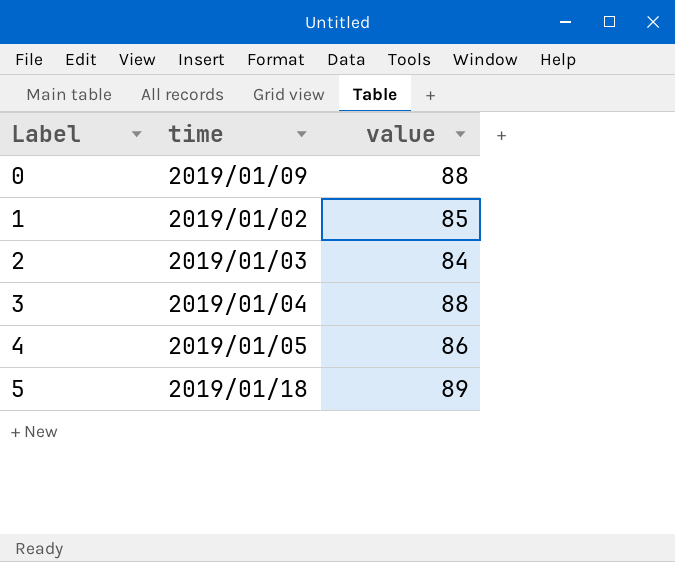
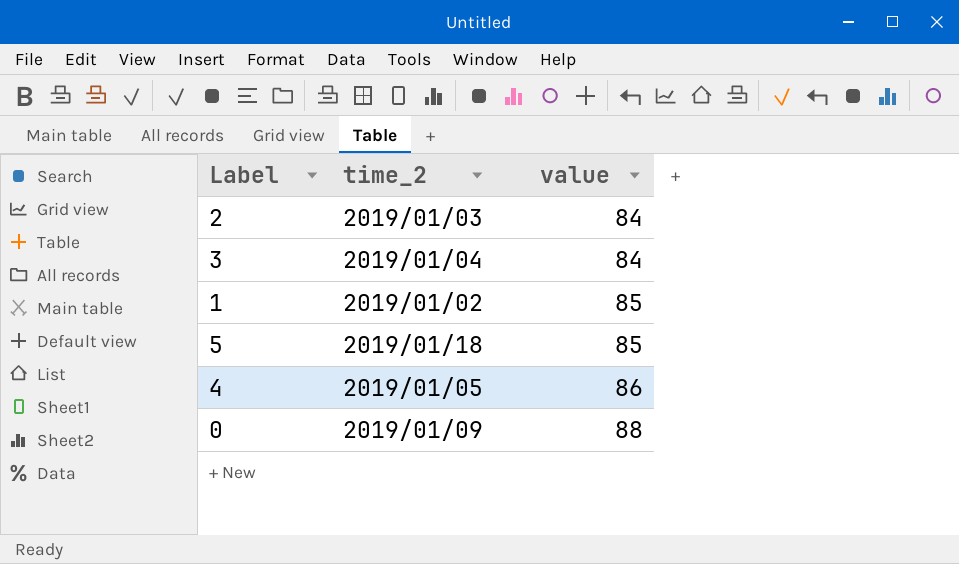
row order: Label ascending -> value ascending
column name: time -> time_2
3 | value: 88 -> 84
5 | value: 89 -> 85

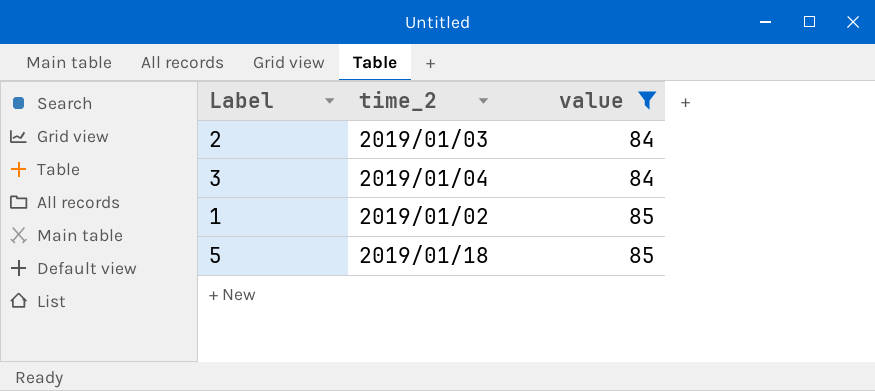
filter: none -> value <= 85

